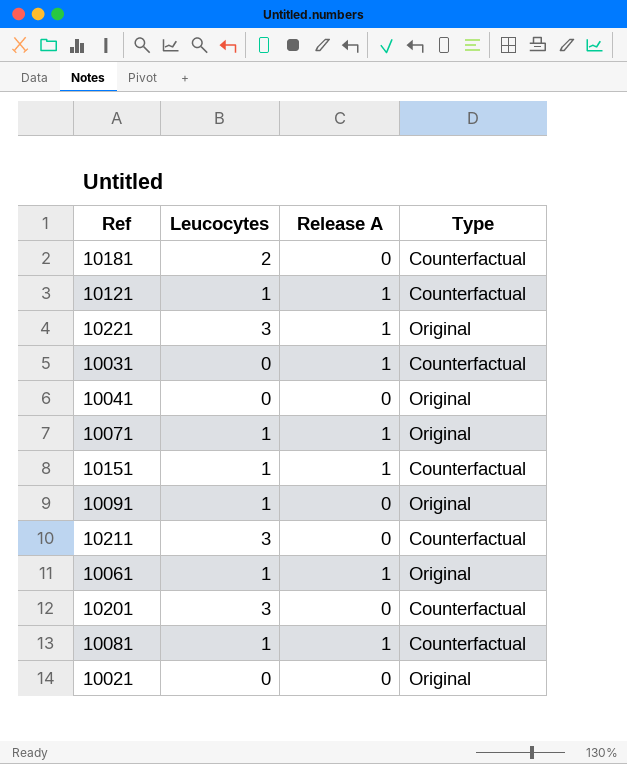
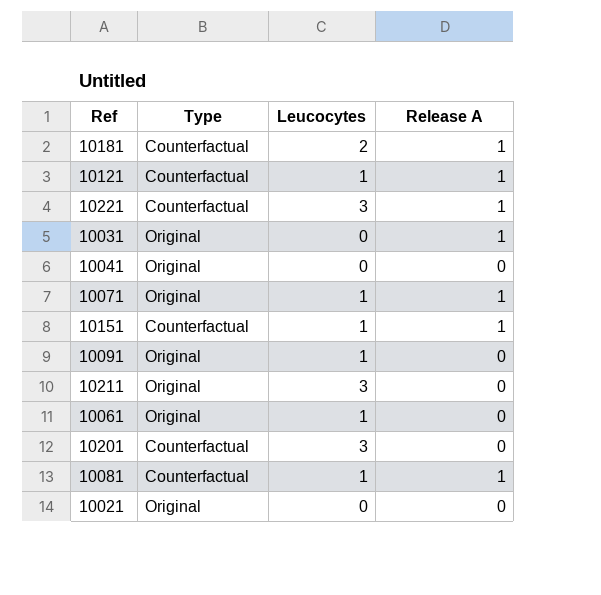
column Type | position: 4 -> 2
10181 | Release A: 0 -> 1
10221 | Type: Original -> Counterfactual
10031 | Type: Counterfactual -> Original
10211 | Type: Counterfactual -> Original
10061 | Release A: 1 -> 0

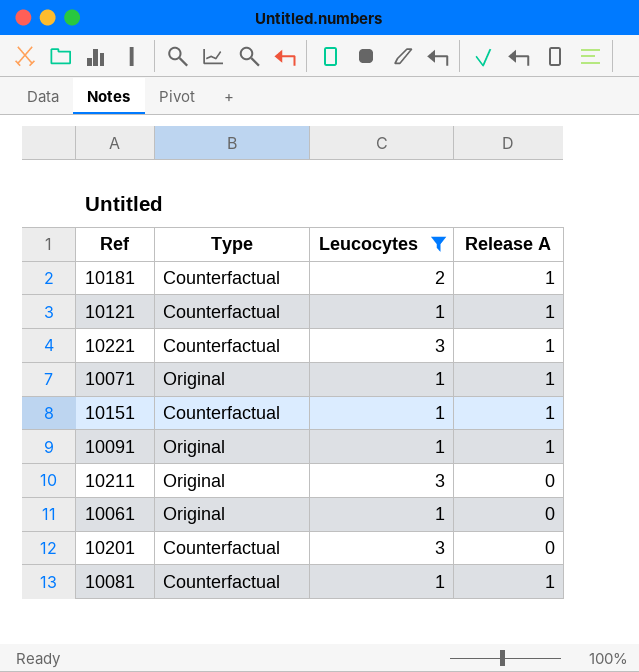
filter: none -> Leucocytes != 0
10091 | Release A: 0 -> 1

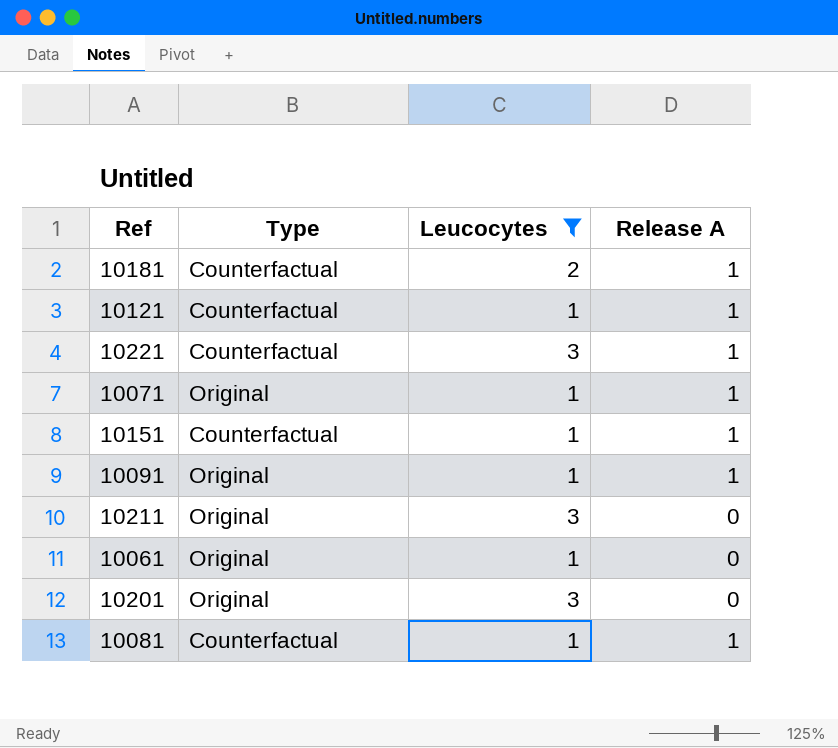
10201 | Type: Counterfactual -> Original

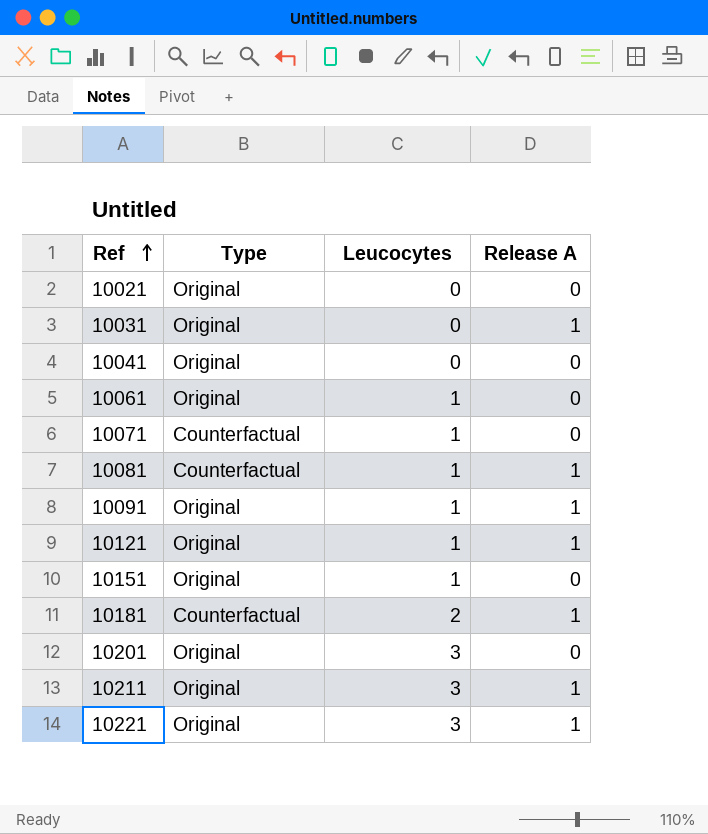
filter: Leucocytes != 0 -> none
row order: none -> Ref ascending
10071 | Type: Original -> Counterfactual
10071 | Release A: 1 -> 0
10121 | Type: Counterfactual -> Original
10151 | Type: Counterfactual -> Original
10151 | Release A: 1 -> 0
10211 | Release A: 0 -> 1
10221 | Type: Counterfactual -> Original

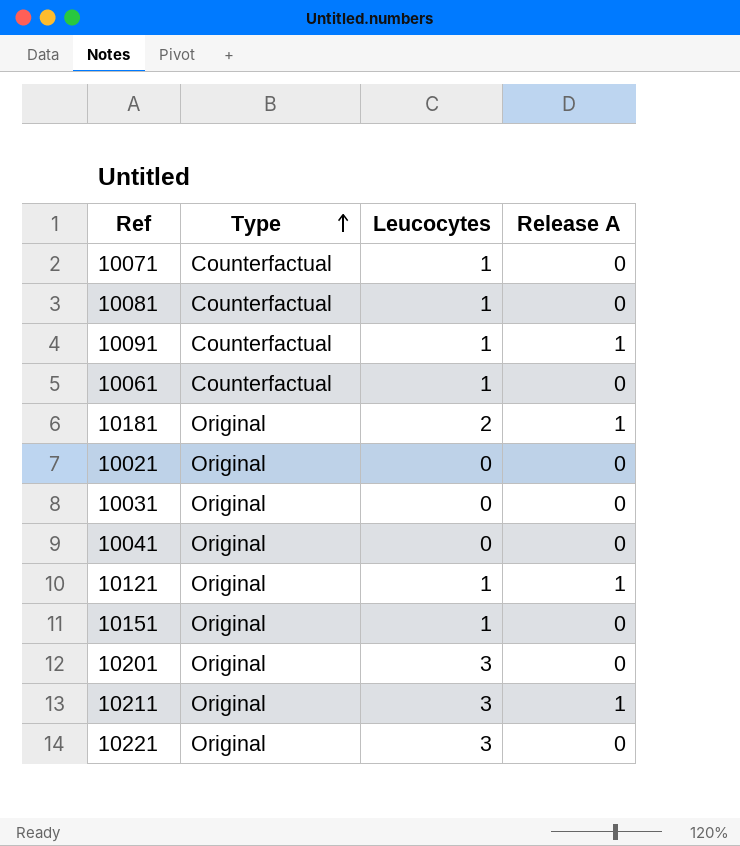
row order: Ref ascending -> Type ascending
10081 | Release A: 1 -> 0
10091 | Type: Original -> Counterfactual
10061 | Type: Original -> Counterfactual
10181 | Type: Counterfactual -> Original
10031 | Release A: 1 -> 0
10221 | Release A: 1 -> 0

